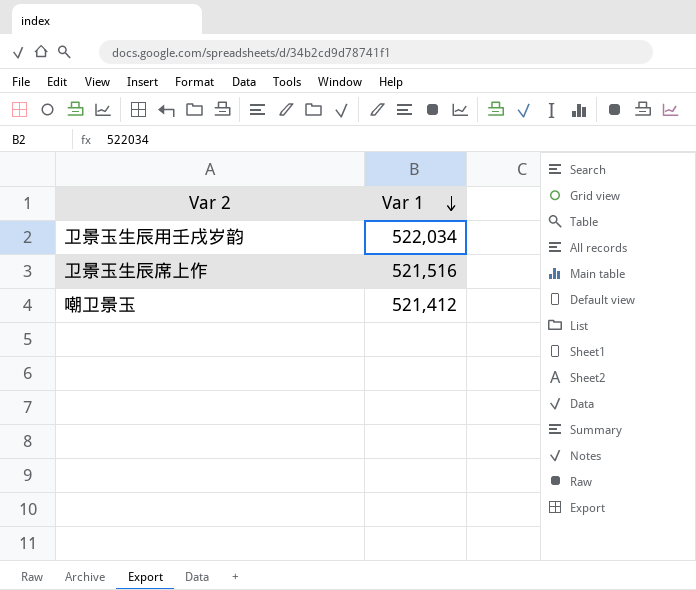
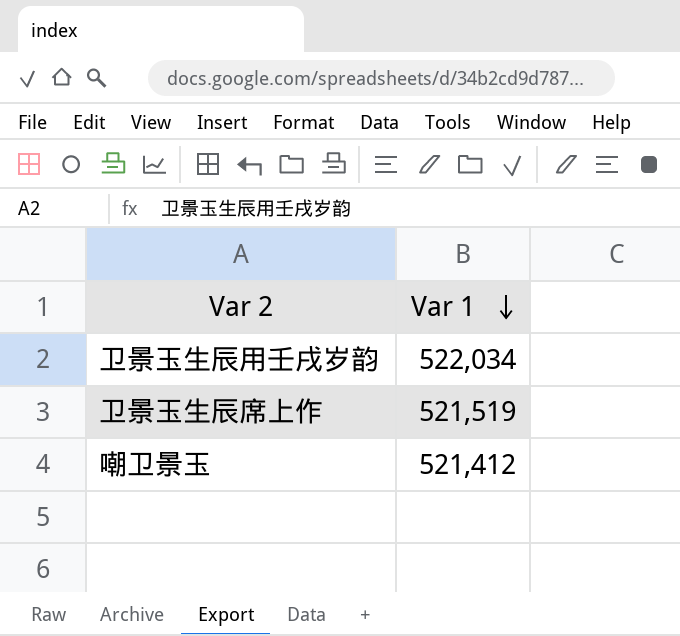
卫景玉生辰席上作 | Var 1: 521,516 -> 521,519

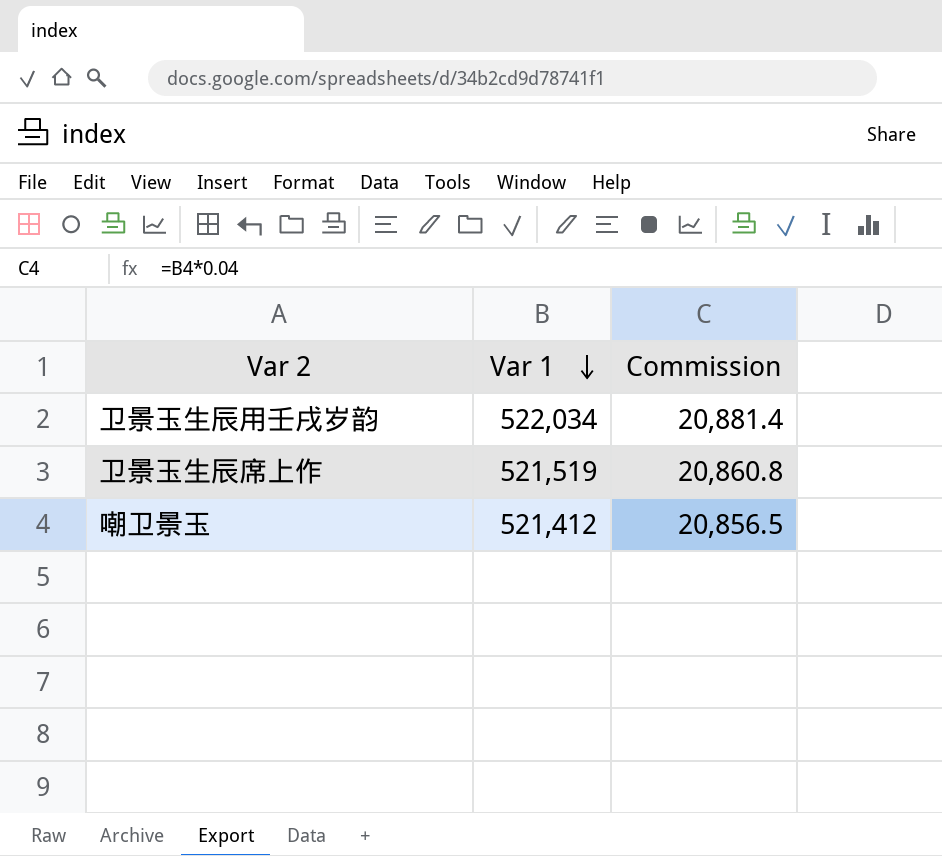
column Commission | formula: none -> [Var 1] * 0.04

